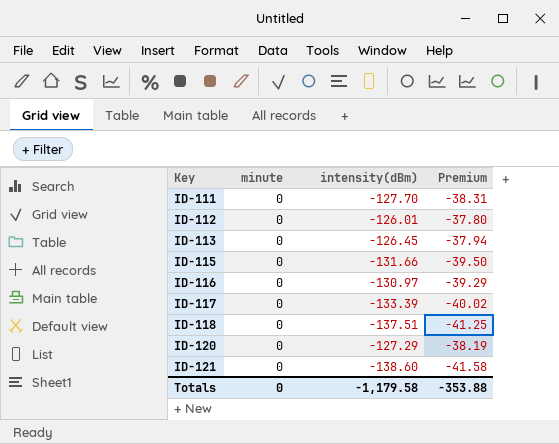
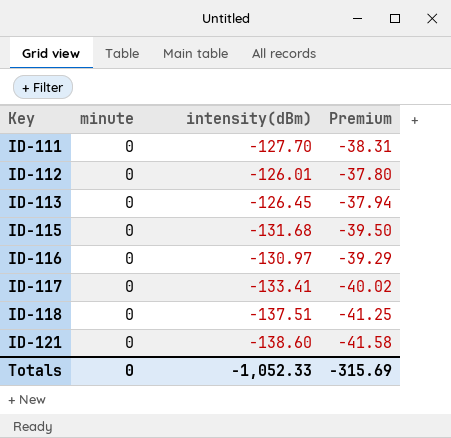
row ID-120: 0 | -127.29 | -38.19 -> none
ID-115 | intensity(dBm): -131.66 -> -131.68
ID-117 | intensity(dBm): -133.39 -> -133.41
Totals | intensity(dBm): -1,179.58 -> -1,052.33
Totals | Premium: -353.88 -> -315.69

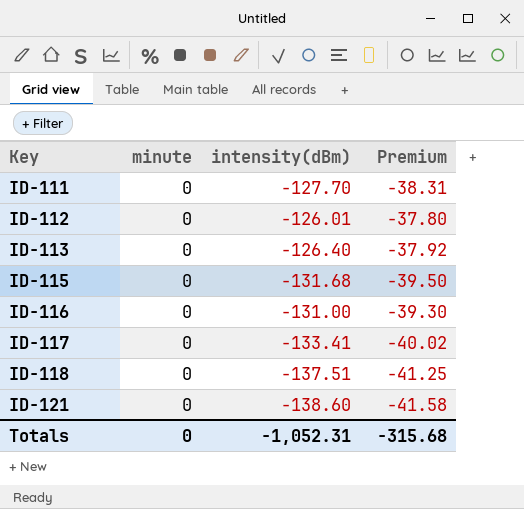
ID-113 | intensity(dBm): -126.45 -> -126.40
ID-113 | Premium: -37.94 -> -37.92
ID-116 | intensity(dBm): -130.97 -> -131.00
ID-116 | Premium: -39.29 -> -39.30
Totals | intensity(dBm): -1,052.33 -> -1,052.31
Totals | Premium: -315.69 -> -315.68

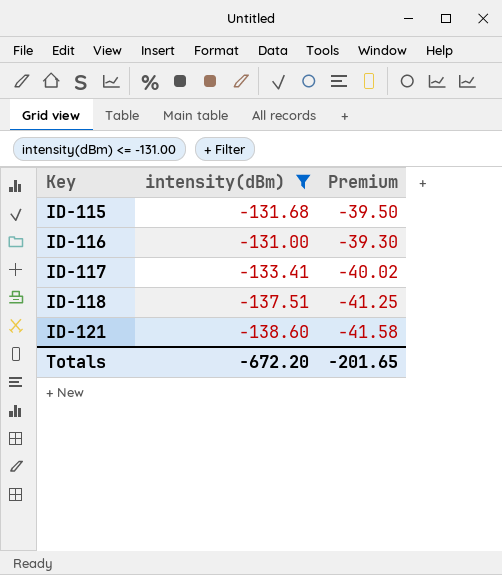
filter: none -> intensity(dBm) <= -131.00
column minute | position: 2 -> none
Totals | intensity(dBm): -1,052.31 -> -672.20
Totals | Premium: -315.68 -> -201.65

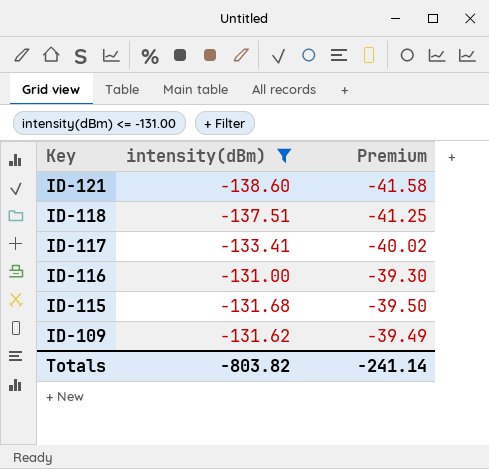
row order: Key ascending -> Key descending
row ID-109: none -> -131.62 | -39.49
Totals | intensity(dBm): -672.20 -> -803.82
Totals | Premium: -201.65 -> -241.14

